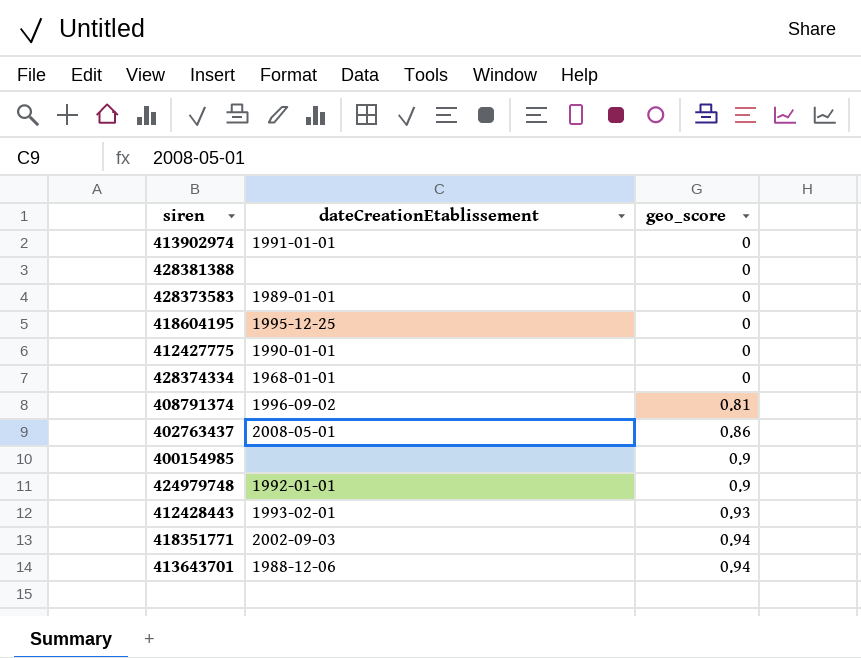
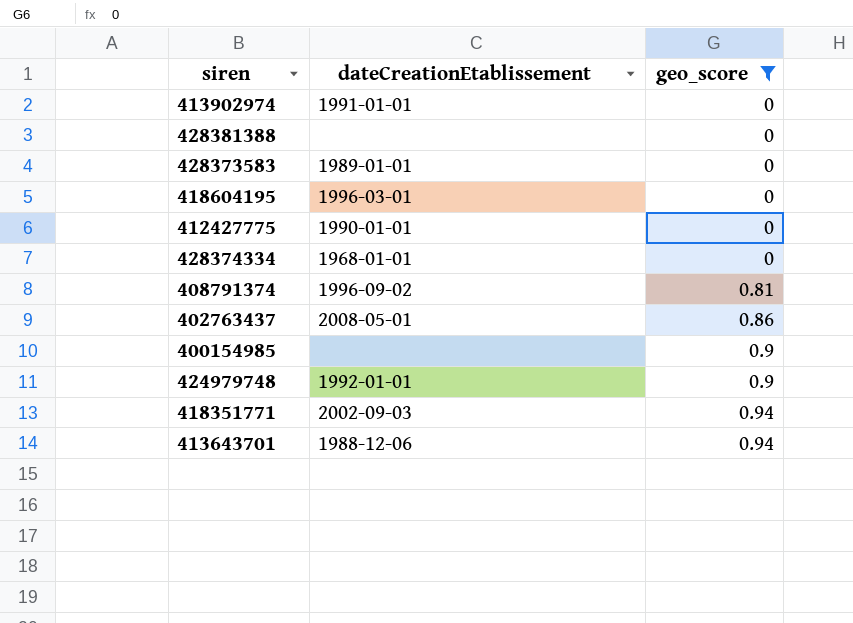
filter: none -> geo_score != 0.93
418604195 | dateCreationEtablissement: 1995-12-25 -> 1996-03-01

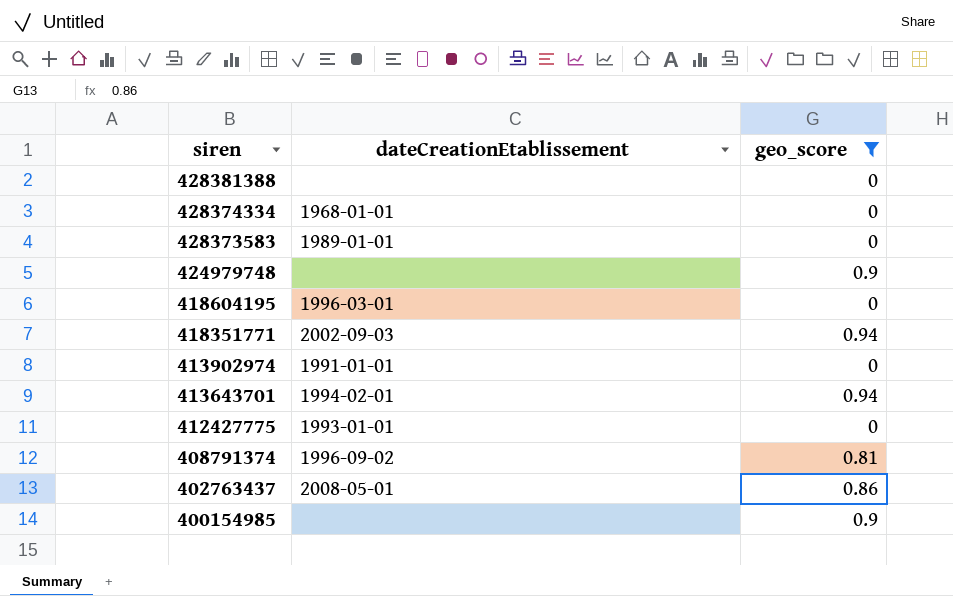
row order: geo_score ascending -> siren descending
424979748 | dateCreationEtablissement: 1992-01-01 -> none
413643701 | dateCreationEtablissement: 1988-12-06 -> 1994-02-01
412427775 | dateCreationEtablissement: 1990-01-01 -> 1993-01-01

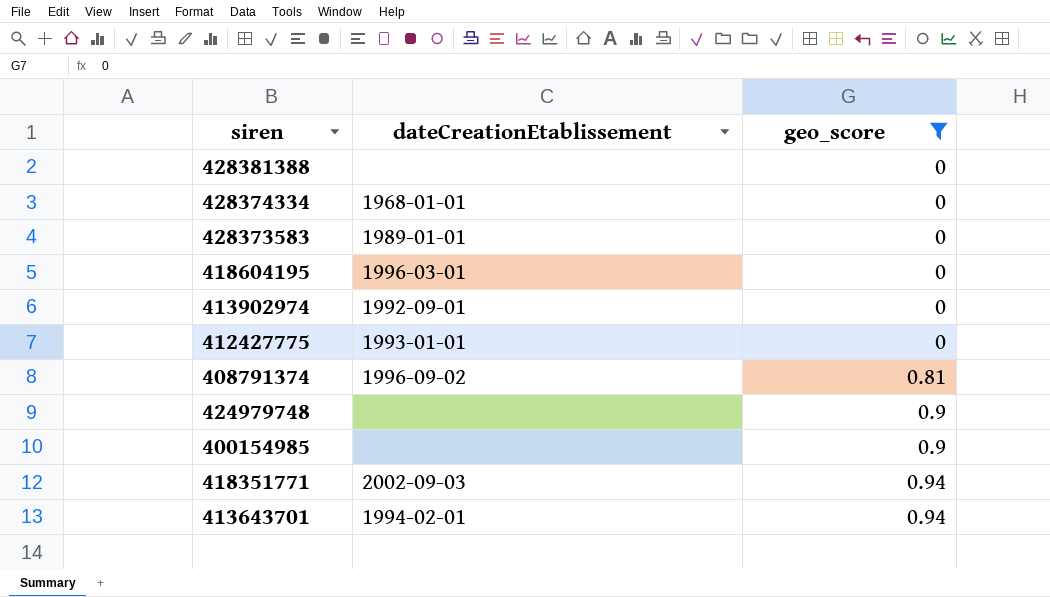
row order: siren descending -> geo_score ascending
row 402763437: 2008-05-01 | 0.86 -> none
413902974 | dateCreationEtablissement: 1991-01-01 -> 1992-09-01

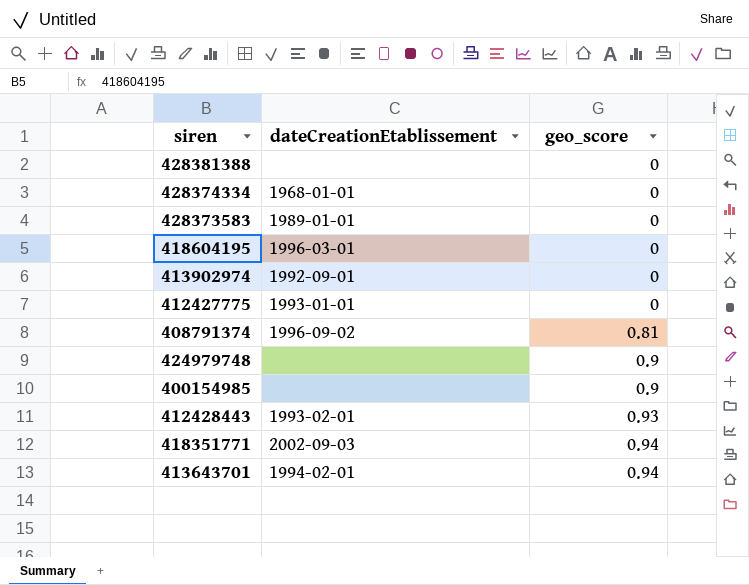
filter: geo_score != 0.93 -> none

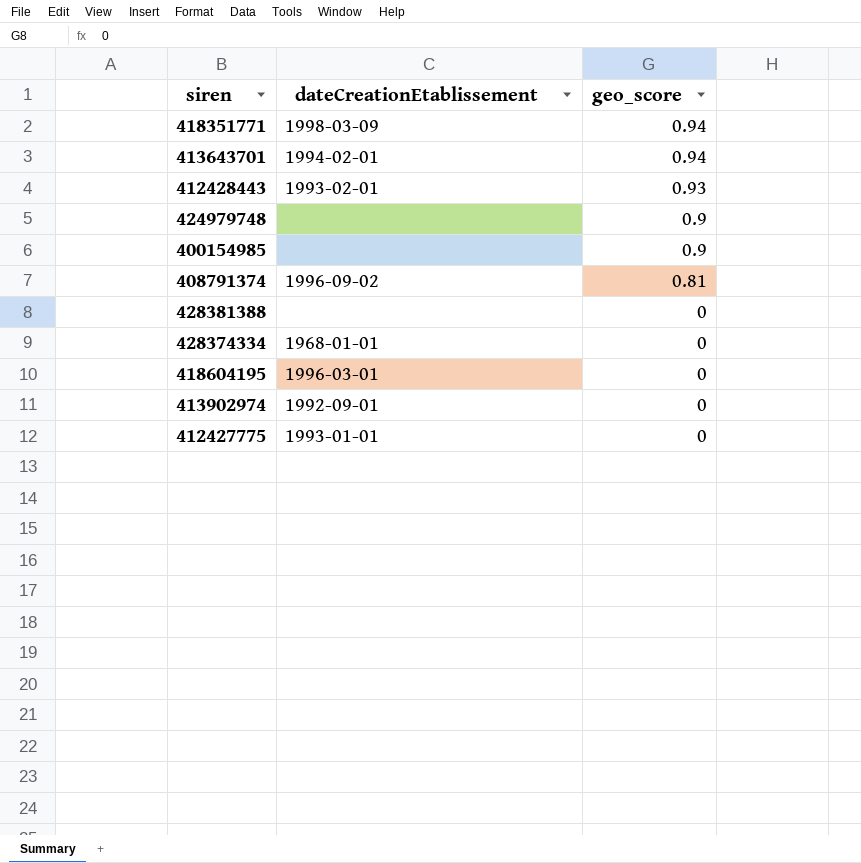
row order: geo_score ascending -> geo_score descending
row 428373583: 1989-01-01 | 0 -> none
418351771 | dateCreationEtablissement: 2002-09-03 -> 1998-03-09

